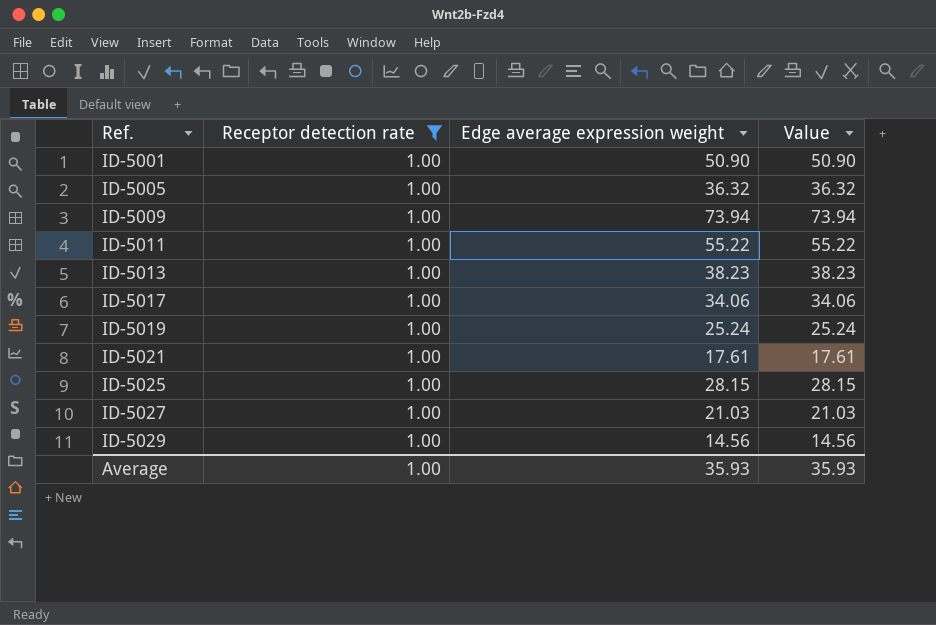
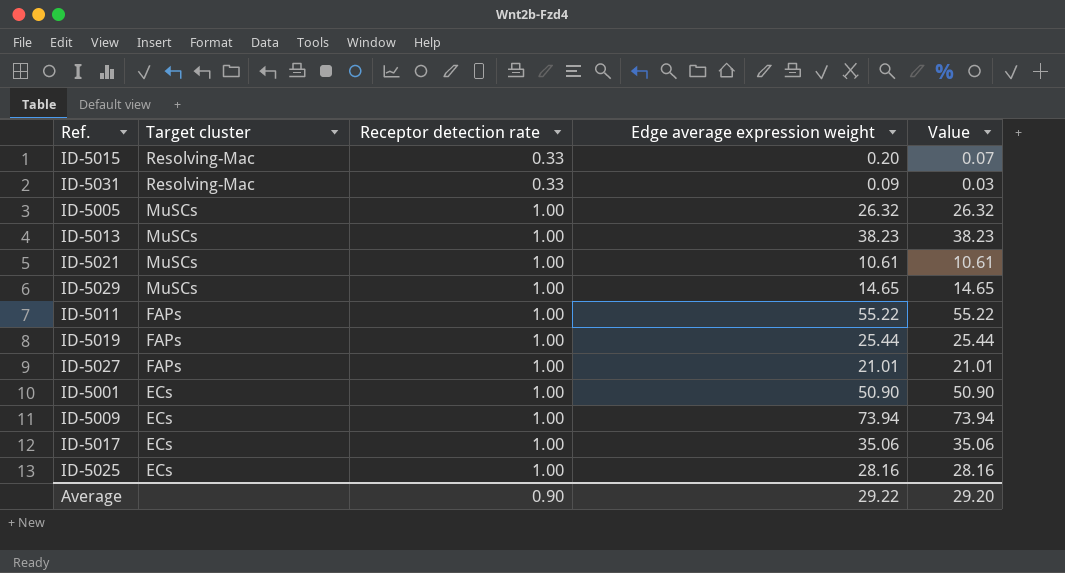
filter: Receptor detection rate = 1.00 -> none
row order: Ref. ascending -> Target cluster descending
column Target cluster | position: none -> 2
ID-5005 | Edge average expression weight: 36.32 -> 26.32
ID-5005 | Value: 36.32 -> 26.32
ID-5021 | Edge average expression weight: 17.61 -> 10.61
ID-5021 | Value: 17.61 -> 10.61
ID-5029 | Edge average expression weight: 14.56 -> 14.65
ID-5029 | Value: 14.56 -> 14.65
ID-5019 | Edge average expression weight: 25.24 -> 25.44
ID-5019 | Value: 25.24 -> 25.44
ID-5027 | Edge average expression weight: 21.03 -> 21.01
ID-5027 | Value: 21.03 -> 21.01
ID-5017 | Edge average expression weight: 34.06 -> 35.06
ID-5017 | Value: 34.06 -> 35.06
ID-5025 | Edge average expression weight: 28.15 -> 28.16
ID-5025 | Value: 28.15 -> 28.16
Average | Receptor detection rate: 1.00 -> 0.90
Average | Edge average expression weight: 35.93 -> 29.22
Average | Value: 35.93 -> 29.20

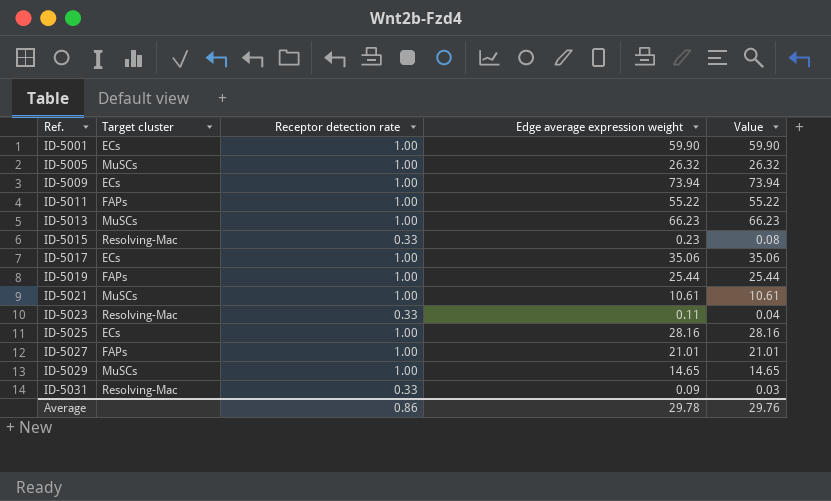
row order: Target cluster descending -> Ref. ascending
ID-5001 | Edge average expression weight: 50.90 -> 59.90
ID-5001 | Value: 50.90 -> 59.90
ID-5013 | Edge average expression weight: 38.23 -> 66.23
ID-5013 | Value: 38.23 -> 66.23
ID-5015 | Edge average expression weight: 0.20 -> 0.23
ID-5015 | Value: 0.07 -> 0.08
row ID-5023: none -> Resolving-Mac | 0.33 | 0.11 | 0.04
Average | Receptor detection rate: 0.90 -> 0.86
Average | Edge average expression weight: 29.22 -> 29.78
Average | Value: 29.20 -> 29.76

